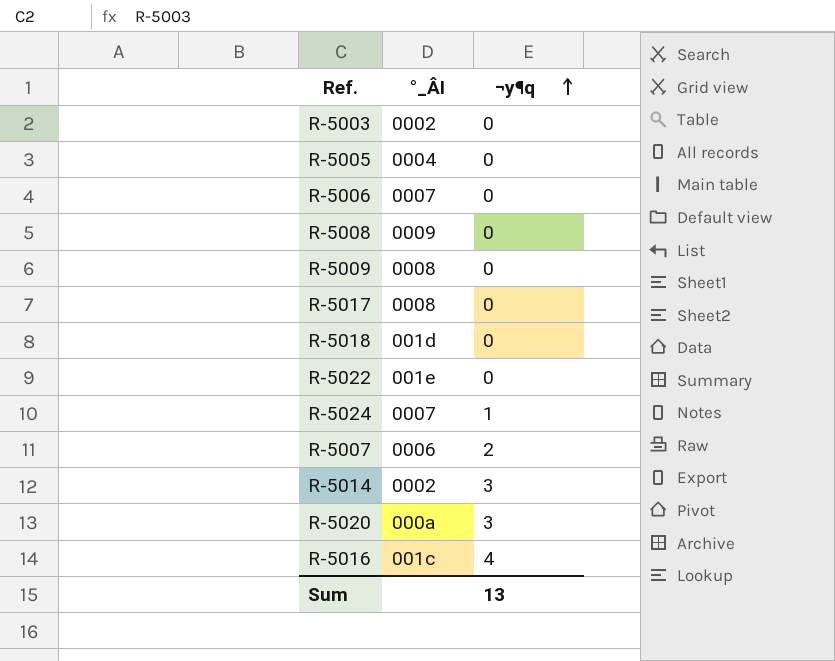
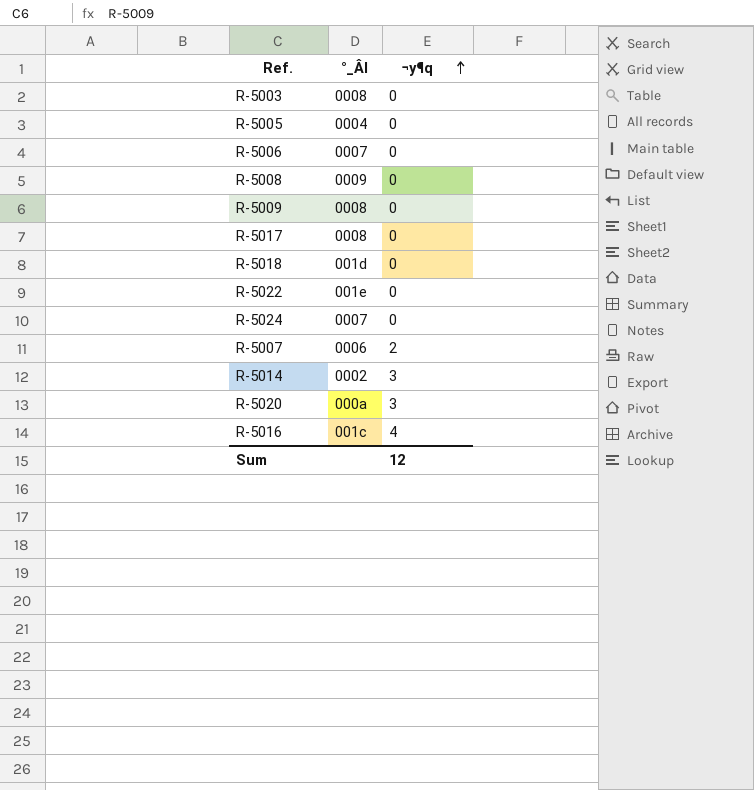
R-5003 | °_ÂI: 0002 -> 0008
R-5024 | ¬y¶q: 1 -> 0
Sum | ¬y¶q: 13 -> 12

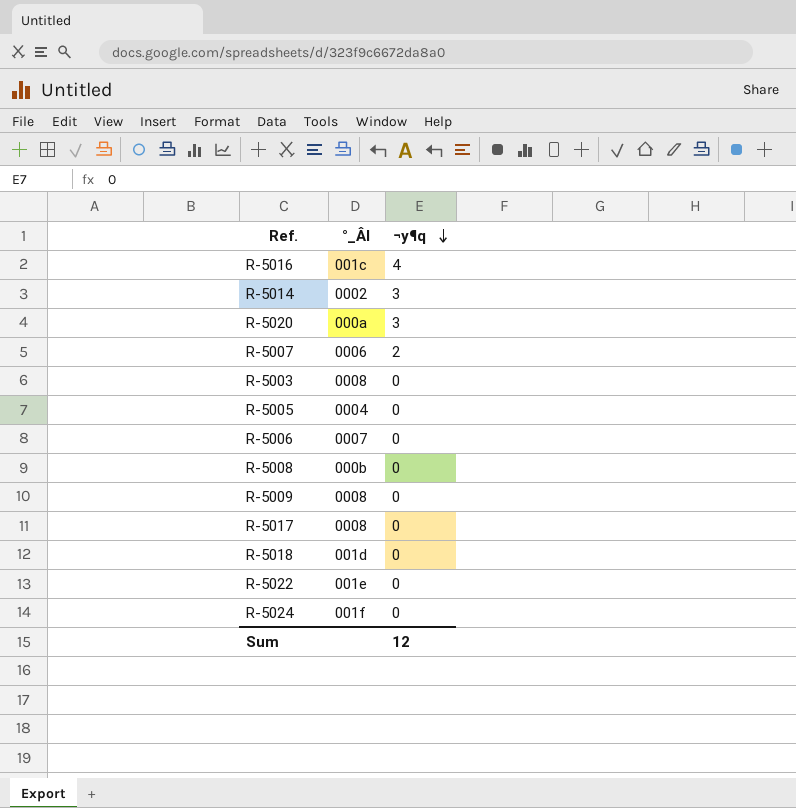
row order: ¬y¶q ascending -> ¬y¶q descending
R-5008 | °_ÂI: 0009 -> 000b
R-5024 | °_ÂI: 0007 -> 001f

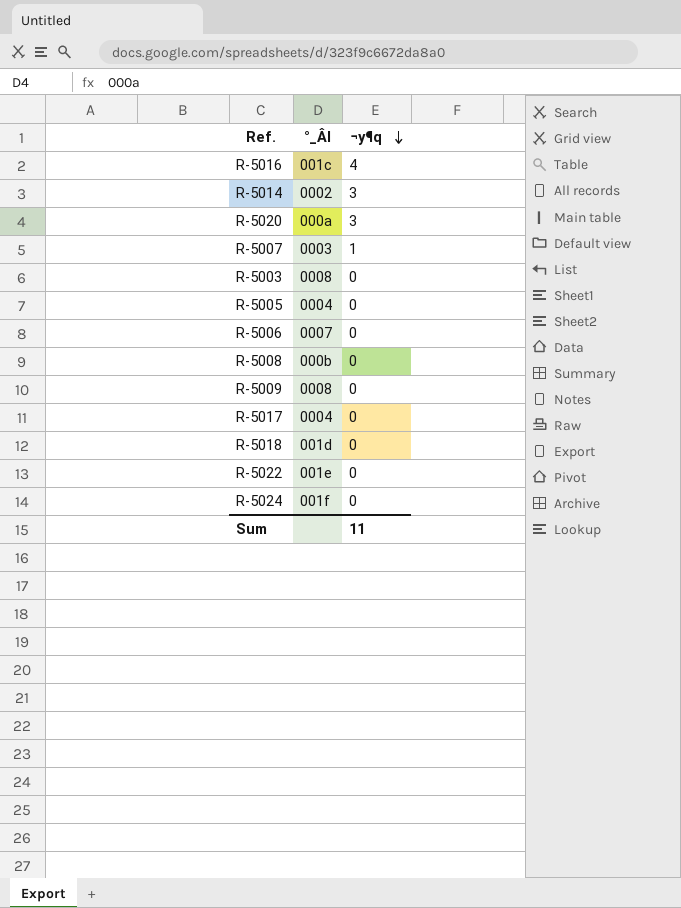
R-5007 | °_ÂI: 0006 -> 0003
R-5007 | ¬y¶q: 2 -> 1
R-5017 | °_ÂI: 0008 -> 0004
Sum | ¬y¶q: 12 -> 11

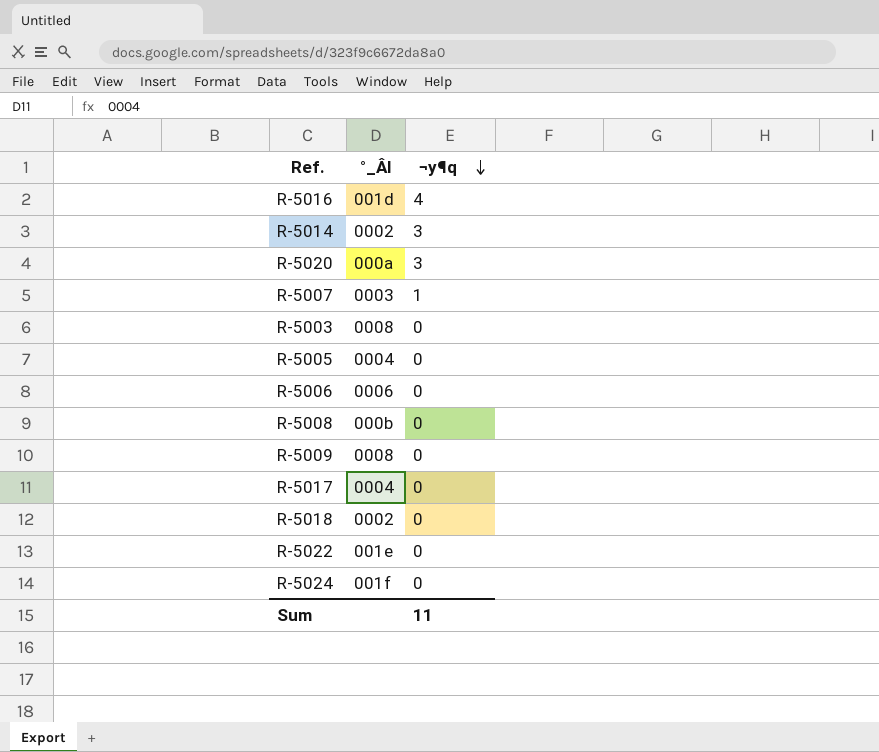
R-5016 | °_ÂI: 001c -> 001d
R-5006 | °_ÂI: 0007 -> 0006
R-5018 | °_ÂI: 001d -> 0002

